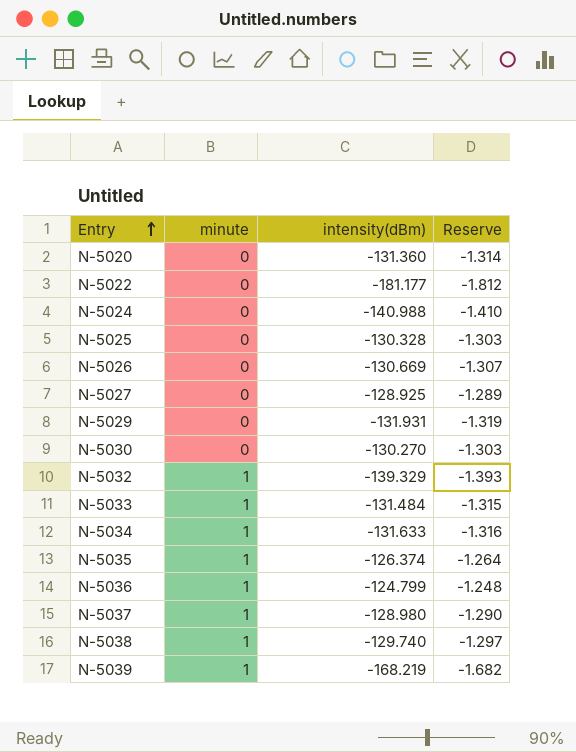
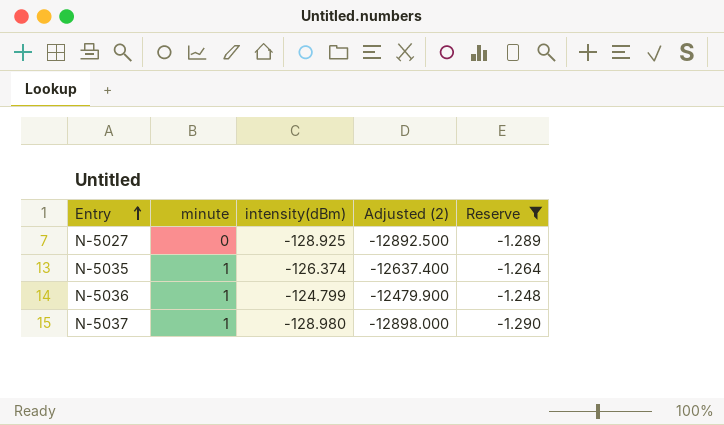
filter: none -> Reserve >= -1.290
column Adjusted (2) | formula: none -> [intensity(dBm)] * 100

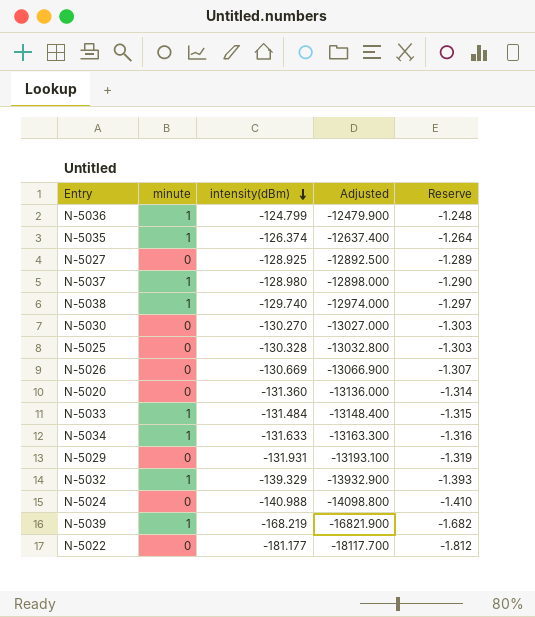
filter: Reserve >= -1.290 -> none
row order: Entry ascending -> intensity(dBm) descending
column name: Adjusted (2) -> Adjusted

